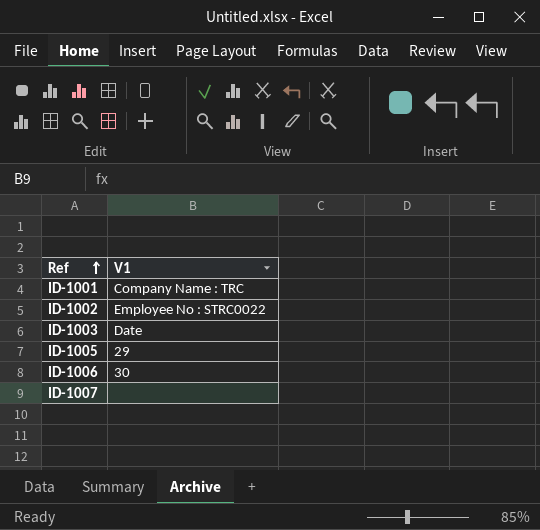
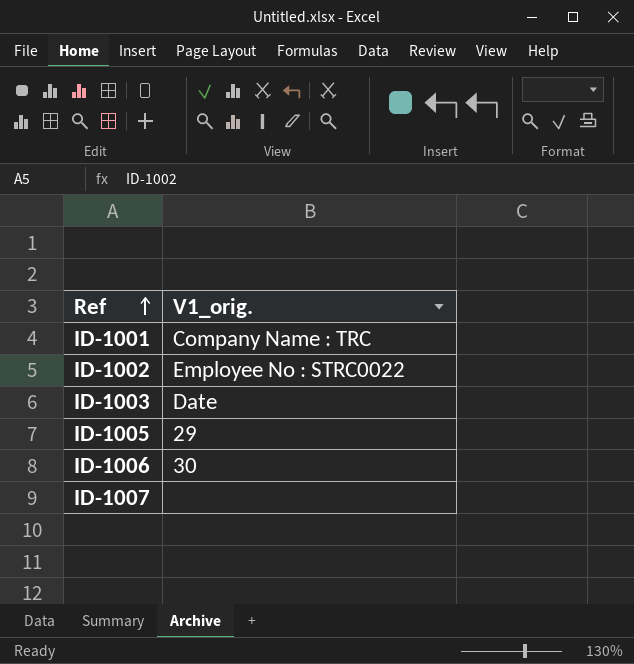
column name: V1 -> V1_orig.

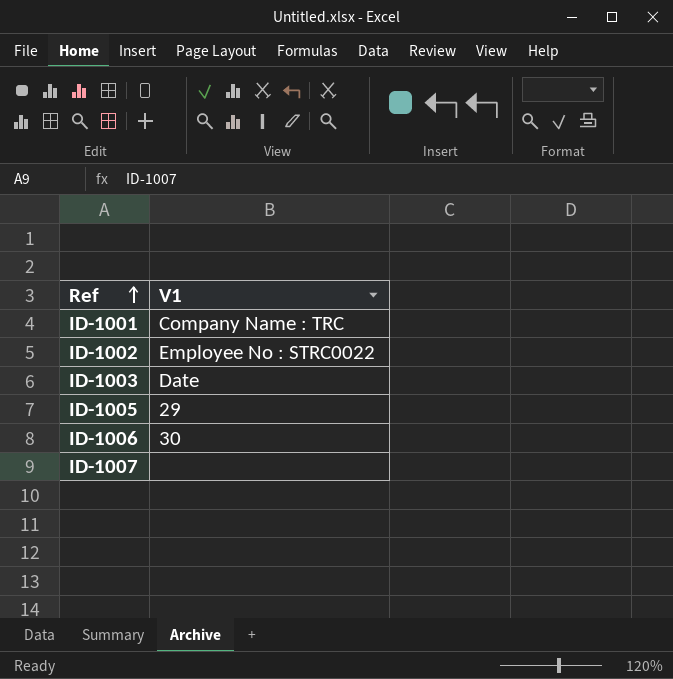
column name: V1_orig. -> V1

